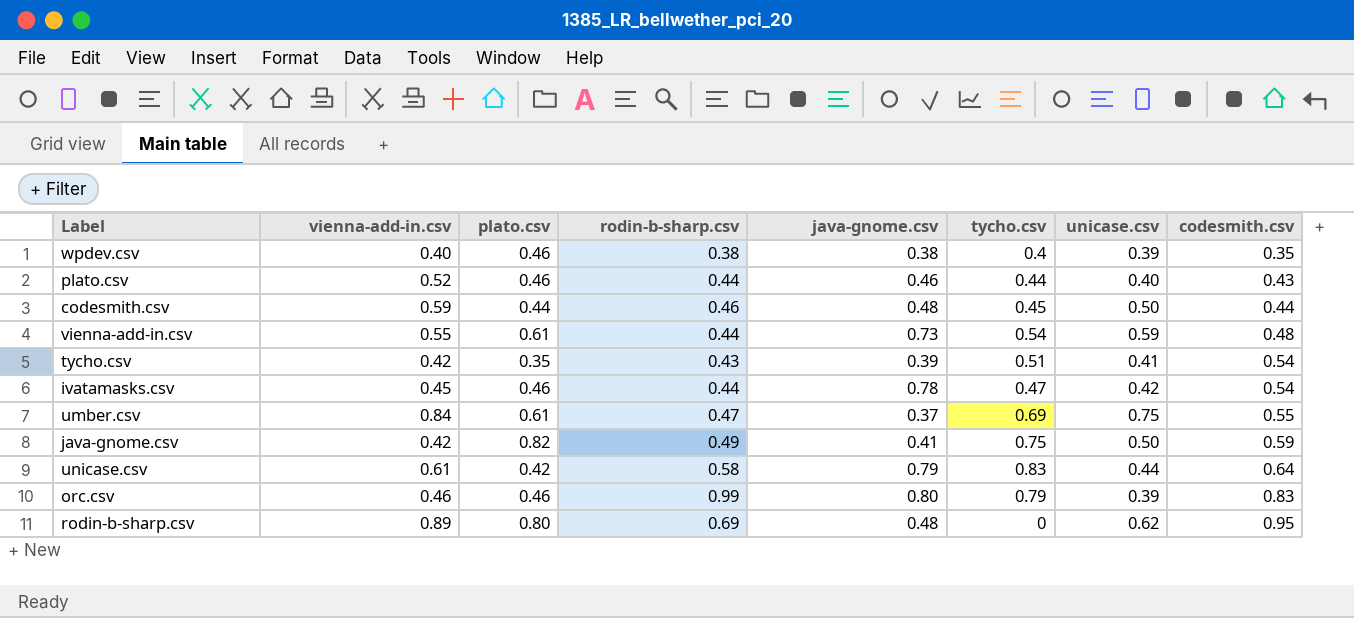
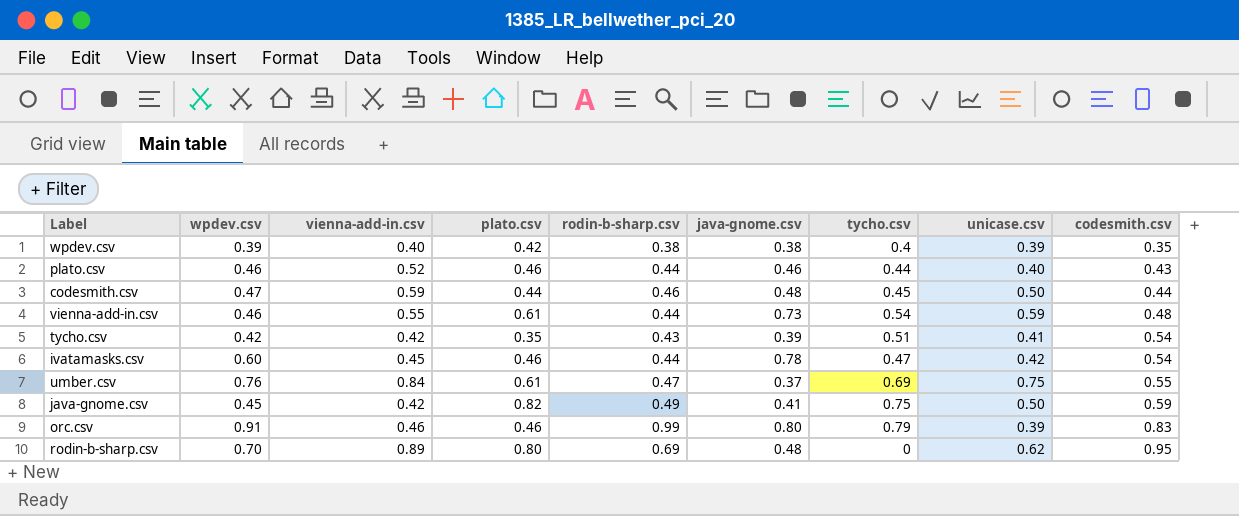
column wpdev.csv | position: none -> 2
row unicase.csv: 0.61 | 0.42 | 0.58 | 0.79 | 0.83 | 0.44 | 0.64 -> none
wpdev.csv | plato.csv: 0.46 -> 0.42

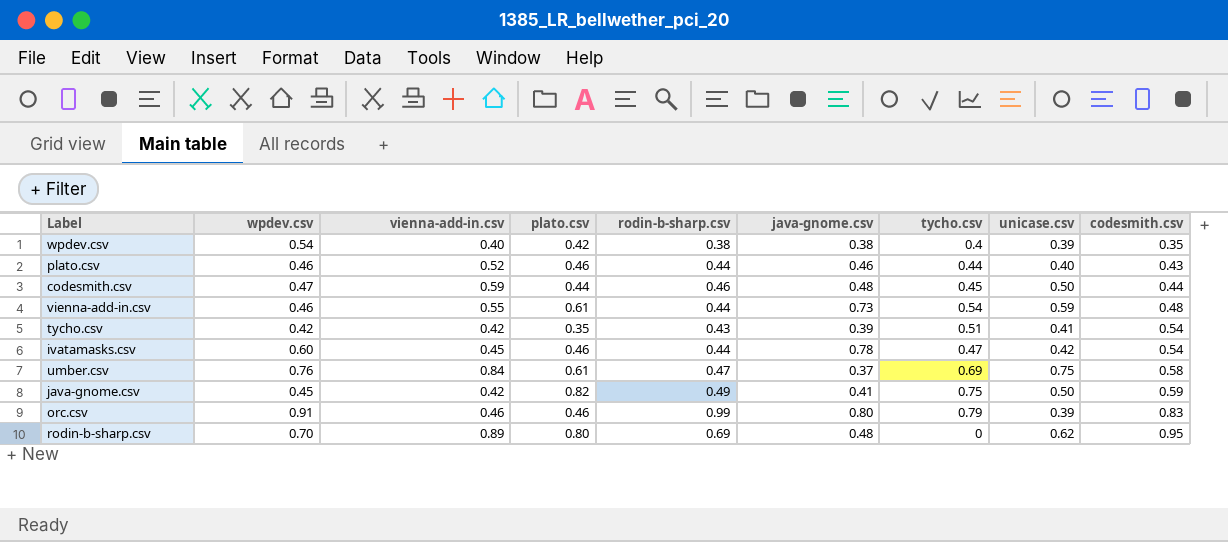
wpdev.csv | wpdev.csv: 0.39 -> 0.54
umber.csv | codesmith.csv: 0.55 -> 0.58

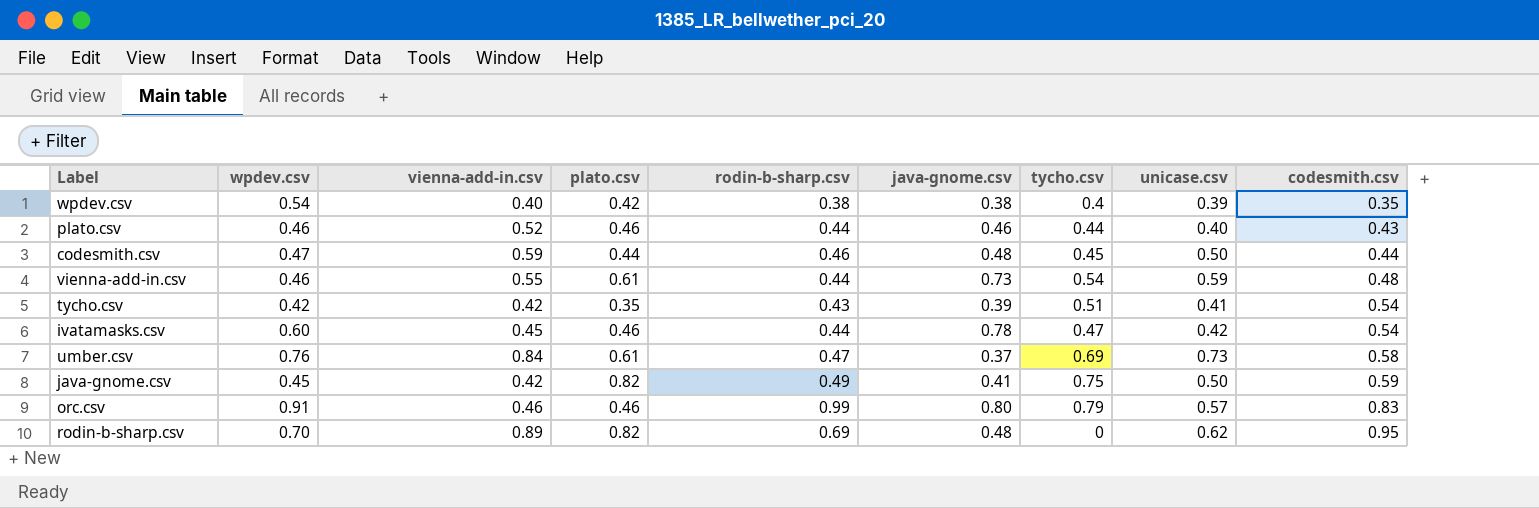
umber.csv | unicase.csv: 0.75 -> 0.73
orc.csv | unicase.csv: 0.39 -> 0.57
rodin-b-sharp.csv | plato.csv: 0.80 -> 0.82

